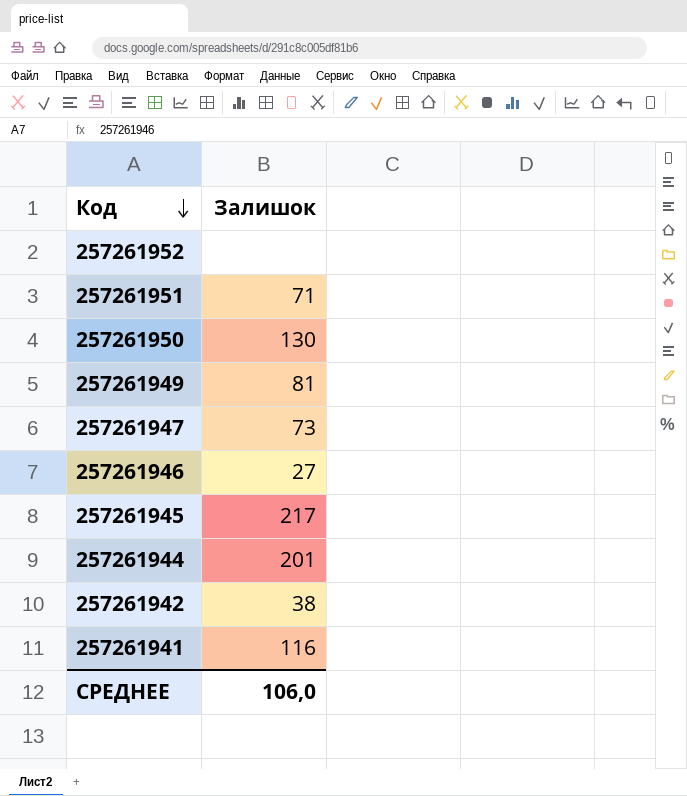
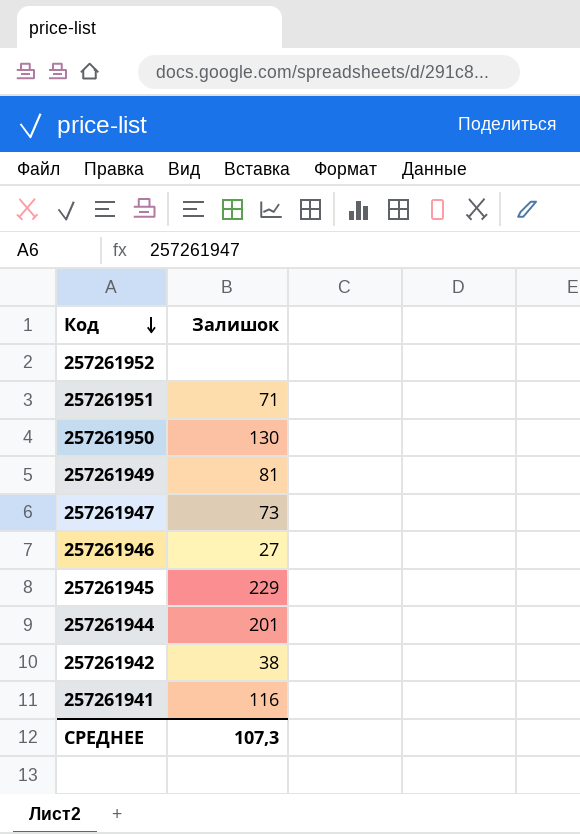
257261945 | Залишок: 217 -> 229
СРЕДНЕЕ | Залишок: 106,0 -> 107,3

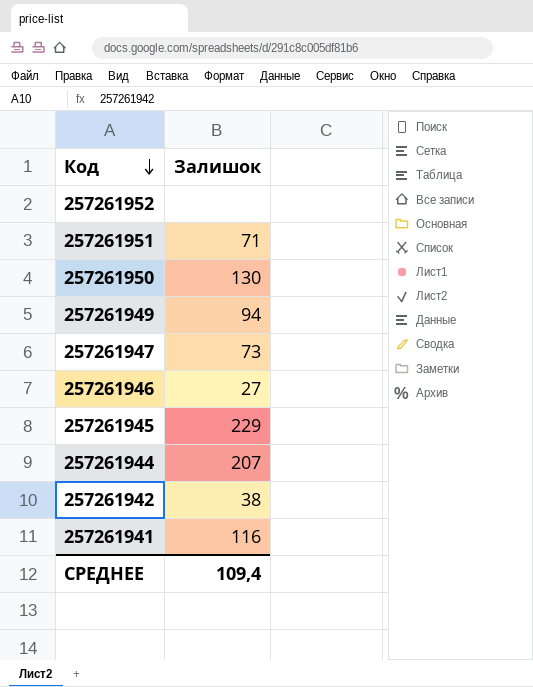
257261949 | Залишок: 81 -> 94
257261944 | Залишок: 201 -> 207
СРЕДНЕЕ | Залишок: 107,3 -> 109,4

